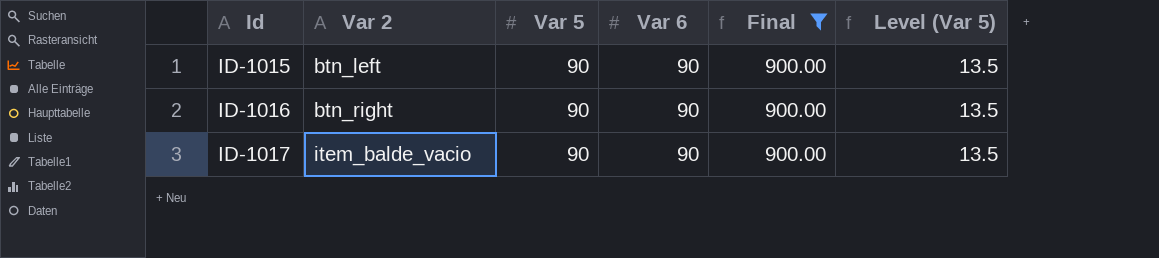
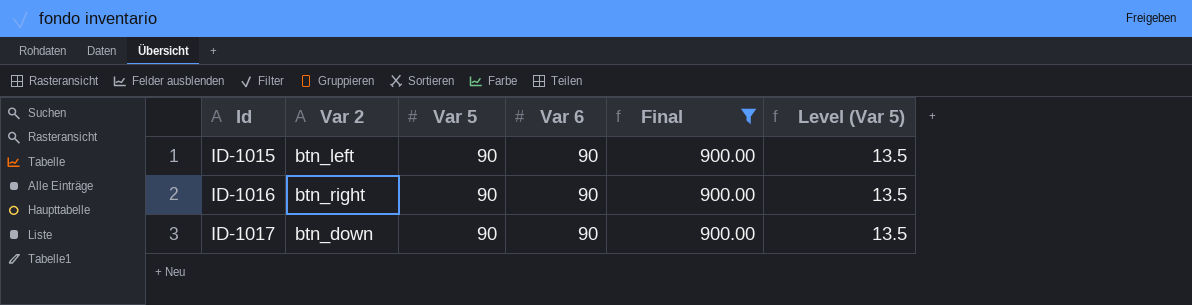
ID-1017 | Var 2: item_balde_vacio -> btn_down

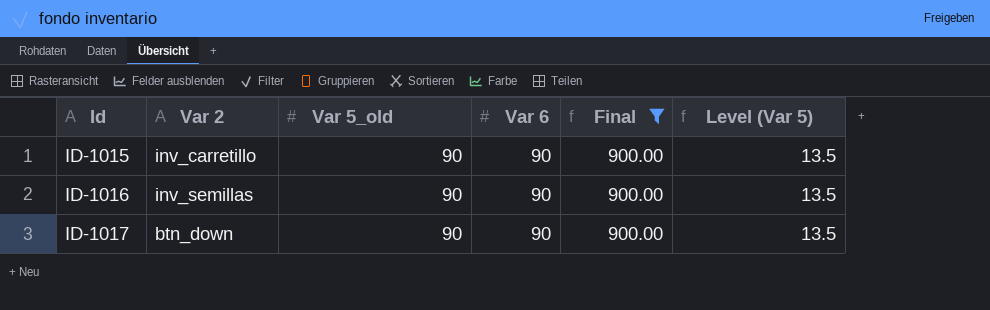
column name: Var 5 -> Var 5_old
ID-1015 | Var 2: btn_left -> inv_carretillo
ID-1016 | Var 2: btn_right -> inv_semillas

